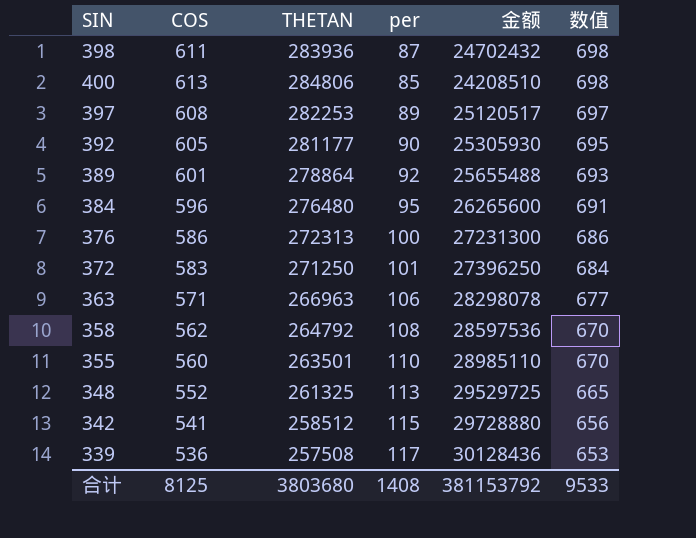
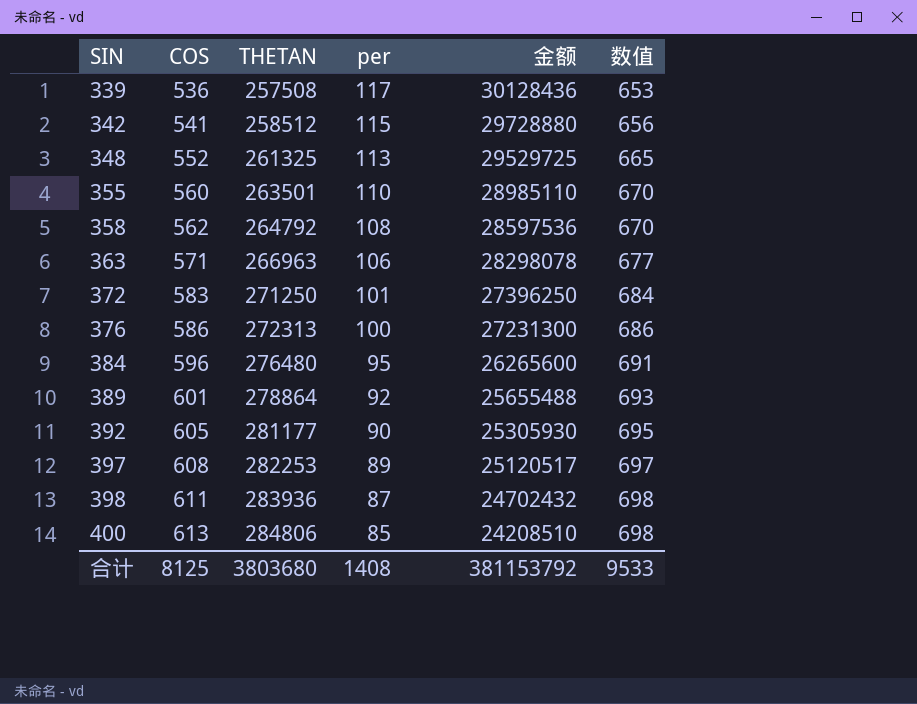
row order: 数值 descending -> SIN ascending

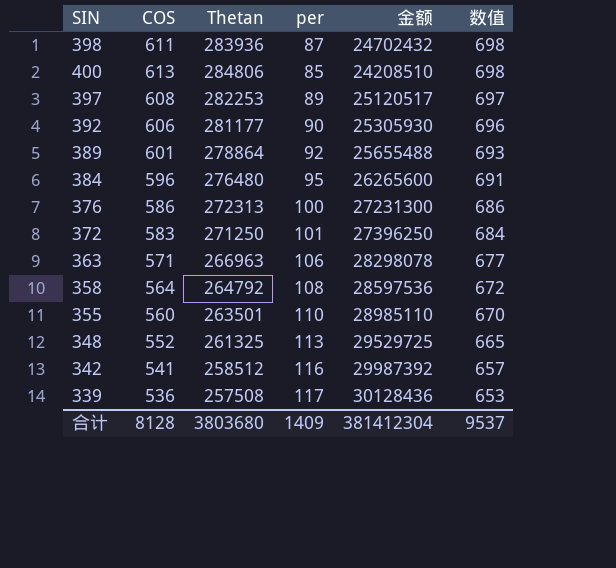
row order: SIN ascending -> 数值 descending
column name: THETAN -> Thetan
392 | COS: 605 -> 606
392 | 数值: 695 -> 696
358 | COS: 562 -> 564
358 | 数值: 670 -> 672
342 | per: 115 -> 116
342 | 金额: 29728880 -> 29987392
342 | 数值: 656 -> 657
合计 | COS: 8125 -> 8128
合计 | per: 1408 -> 1409
合计 | 金额: 381153792 -> 381412304
合计 | 数值: 9533 -> 9537

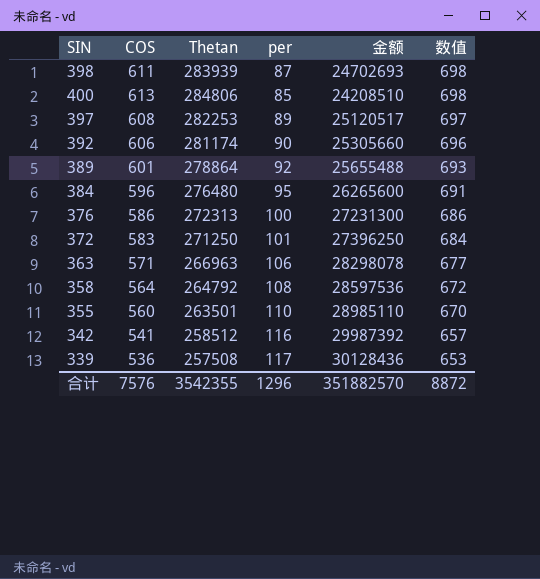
row 348: 552 | 261325 | 113 | 29529725 | 665 -> none
398 | Thetan: 283936 -> 283939
398 | 金额: 24702432 -> 24702693
392 | Thetan: 281177 -> 281174
392 | 金额: 25305930 -> 25305660
合计 | COS: 8128 -> 7576
合计 | Thetan: 3803680 -> 3542355
合计 | per: 1409 -> 1296
合计 | 金额: 381412304 -> 351882570
合计 | 数值: 9537 -> 8872

